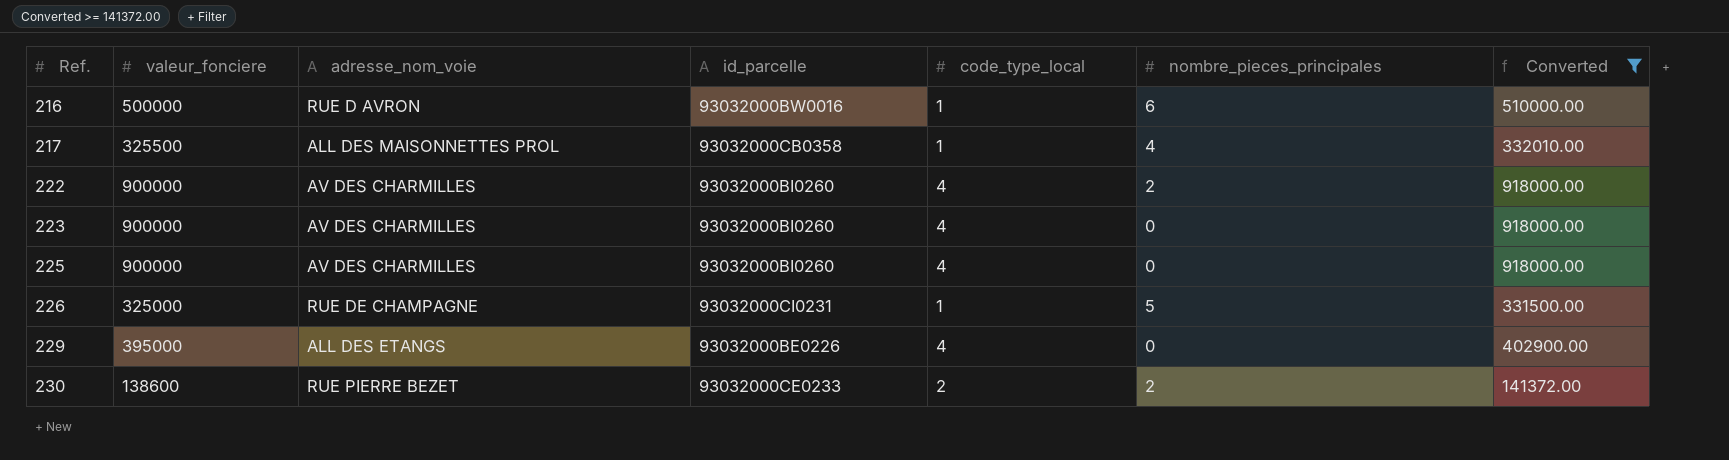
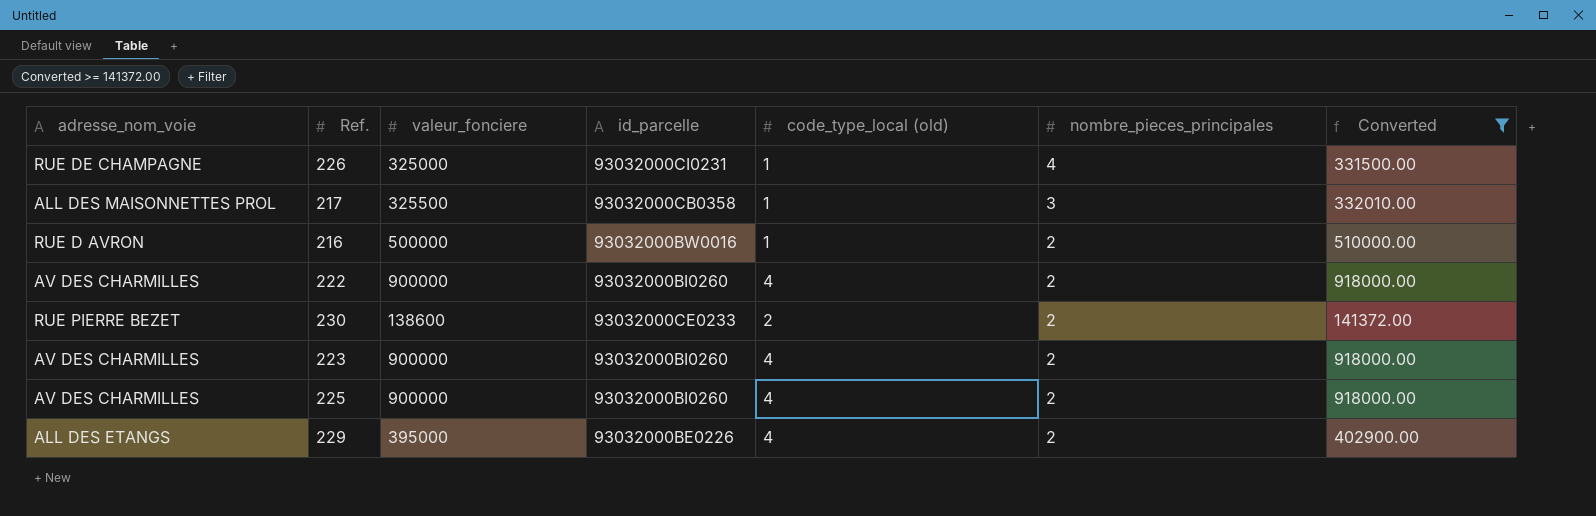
row order: Ref. ascending -> nombre_pieces_principales descending
column adresse_nom_voie | position: 3 -> 1
column name: code_type_local -> code_type_local (old)
226 | nombre_pieces_principales: 5 -> 4
217 | nombre_pieces_principales: 4 -> 3
216 | nombre_pieces_principales: 6 -> 2
223 | nombre_pieces_principales: 0 -> 2
225 | nombre_pieces_principales: 0 -> 2
229 | nombre_pieces_principales: 0 -> 2

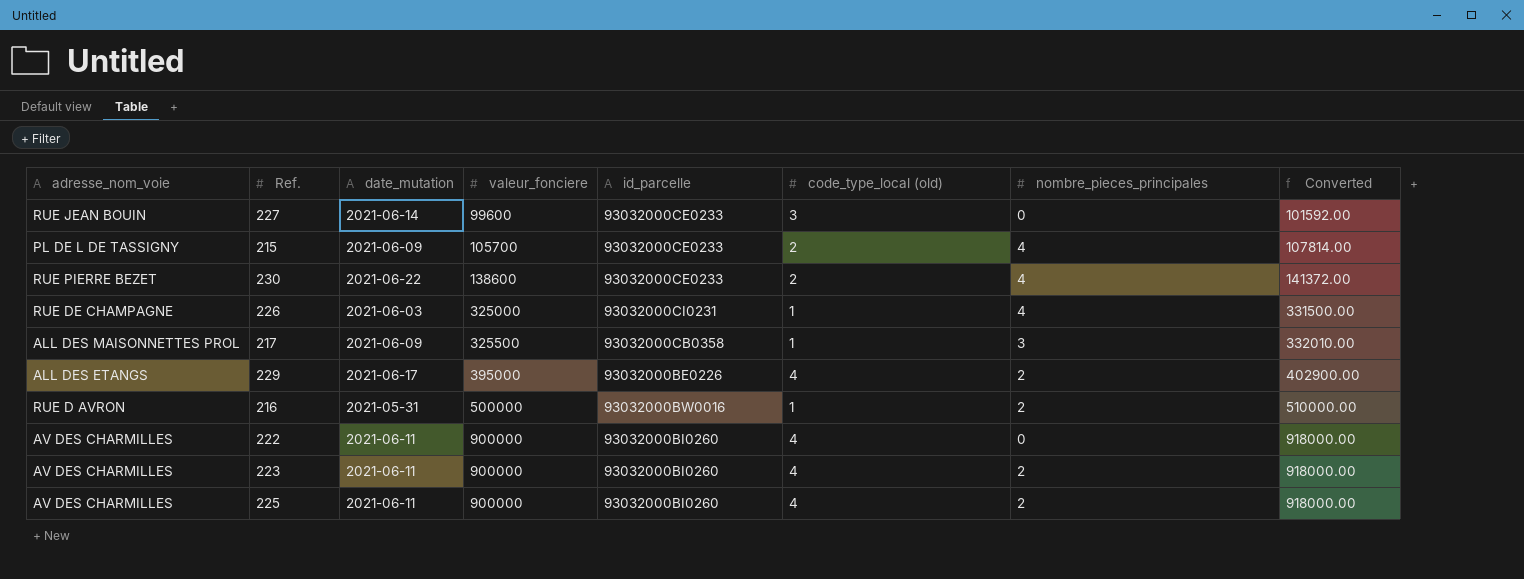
filter: Converted >= 141372.00 -> none
row order: nombre_pieces_principales descending -> valeur_fonciere ascending
column date_mutation | position: none -> 3
230 | nombre_pieces_principales: 2 -> 4
222 | nombre_pieces_principales: 2 -> 0

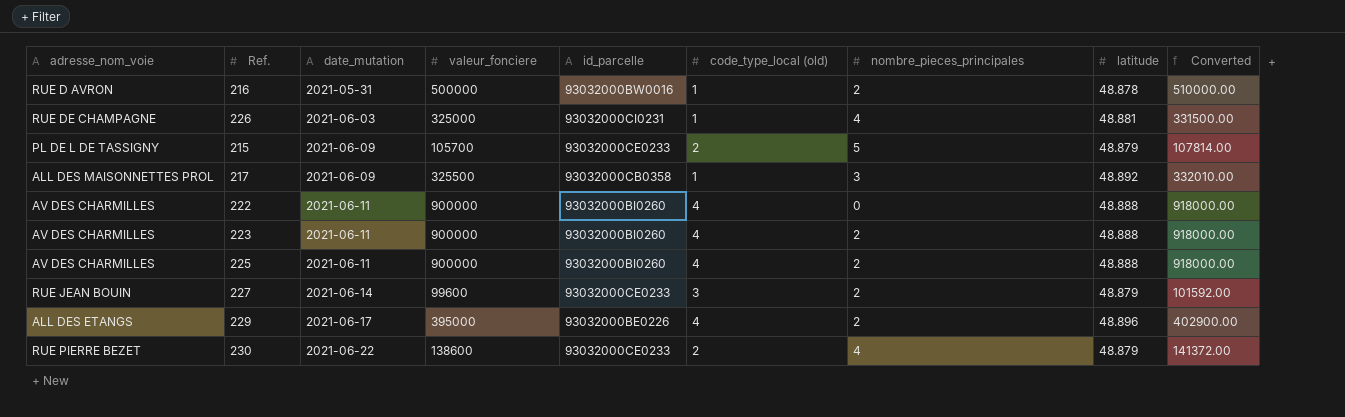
row order: valeur_fonciere ascending -> date_mutation ascending
column latitude | position: none -> 8
215 | nombre_pieces_principales: 4 -> 5
227 | nombre_pieces_principales: 0 -> 2

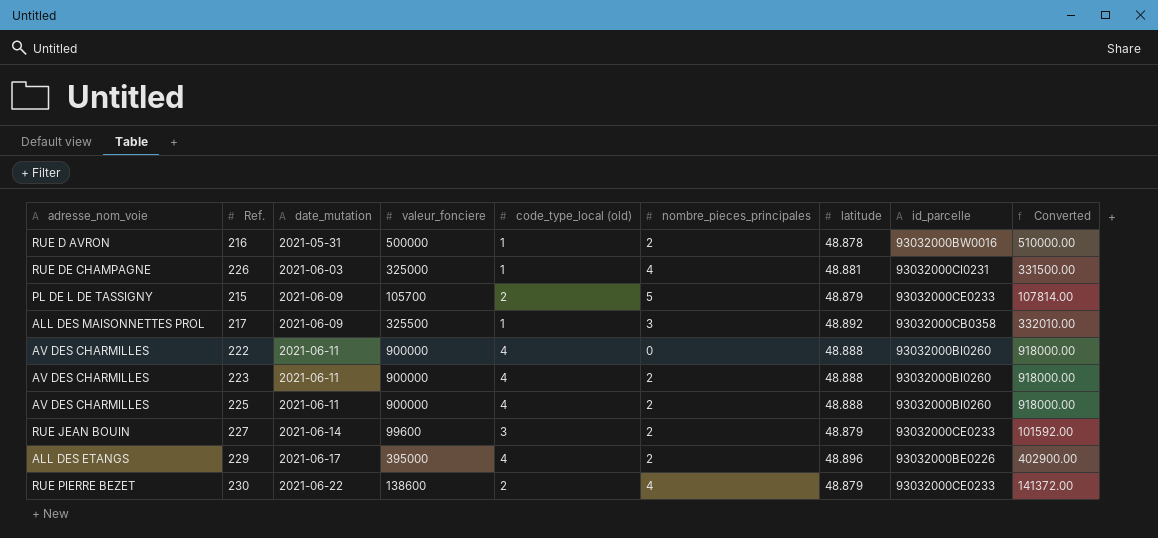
column id_parcelle | position: 5 -> 8

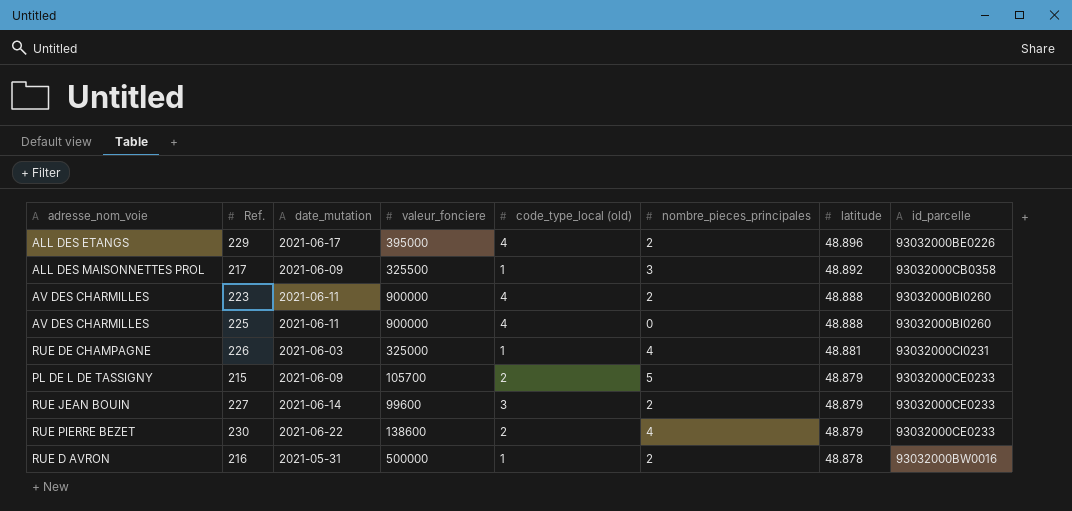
row order: date_mutation ascending -> latitude descending
column Converted | formula: [valeur_fonciere] * 1.02 -> none
row 222: AV DES CHARMILLES | 2021-06-11 | 900000 | 4 | 0 | 48.888 | 93032000BI0260 | 918000.00 -> none
225 | nombre_pieces_principales: 2 -> 0

